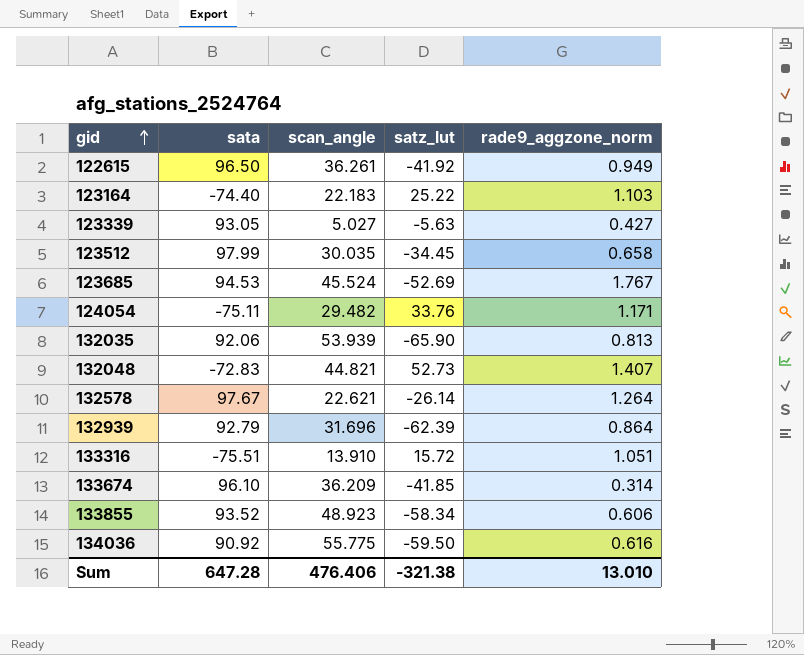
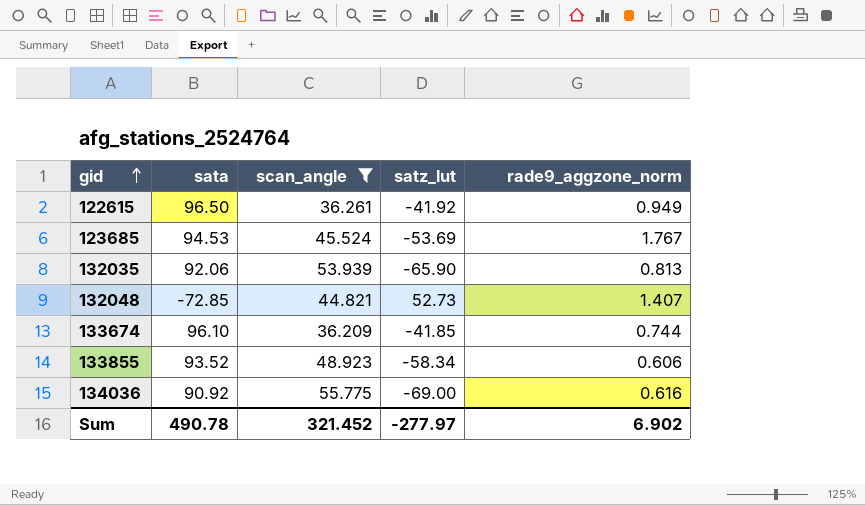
filter: none -> scan_angle >= 36.209
123685 | satz_lut: -52.69 -> -53.69
132048 | sata: -72.83 -> -72.85
133674 | rade9_aggzone_norm: 0.314 -> 0.744
134036 | satz_lut: -59.50 -> -69.00
Sum | sata: 647.28 -> 490.78
Sum | scan_angle: 476.406 -> 321.452
Sum | satz_lut: -321.38 -> -277.97
Sum | rade9_aggzone_norm: 13.010 -> 6.902

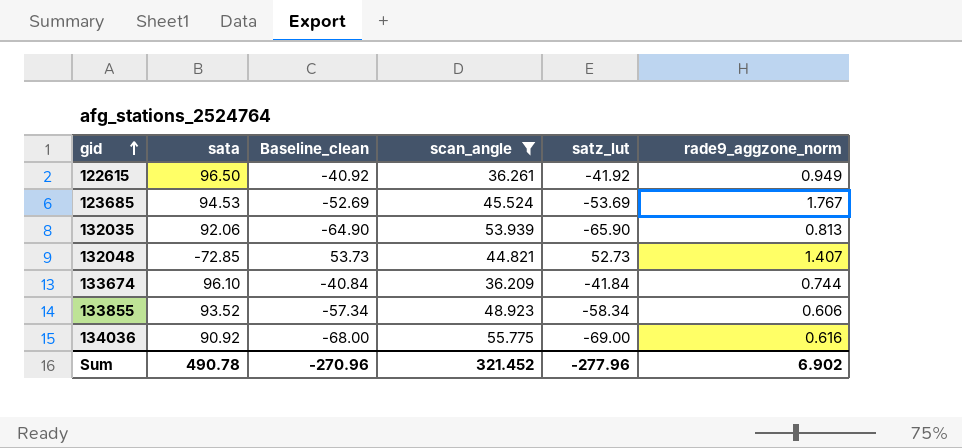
column Baseline_clean | formula: none -> [satz_lut] + 1
133674 | satz_lut: -41.85 -> -41.84
Sum | satz_lut: -277.97 -> -277.96

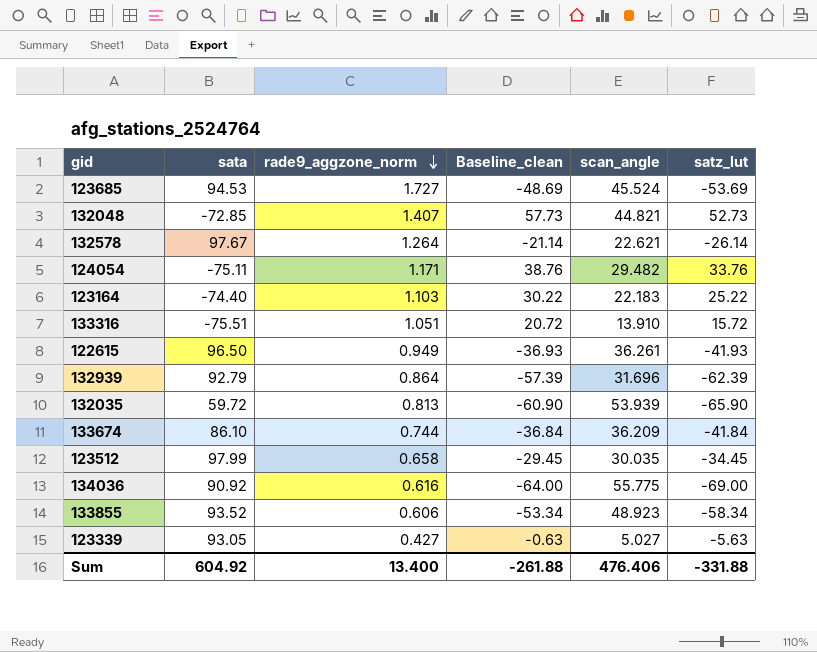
filter: scan_angle >= 36.209 -> none
row order: gid ascending -> rade9_aggzone_norm descending
column rade9_aggzone_norm | position: 6 -> 3
column Baseline_clean | formula: [satz_lut] + 1 -> [satz_lut] + 5
123685 | rade9_aggzone_norm: 1.767 -> 1.727
122615 | satz_lut: -41.92 -> -41.93
132035 | sata: 92.06 -> 59.72
133674 | sata: 96.10 -> 86.10
Sum | sata: 490.78 -> 604.92
Sum | rade9_aggzone_norm: 6.902 -> 13.400
Sum | Baseline_clean: -270.96 -> -261.88
Sum | scan_angle: 321.452 -> 476.406
Sum | satz_lut: -277.96 -> -331.88

